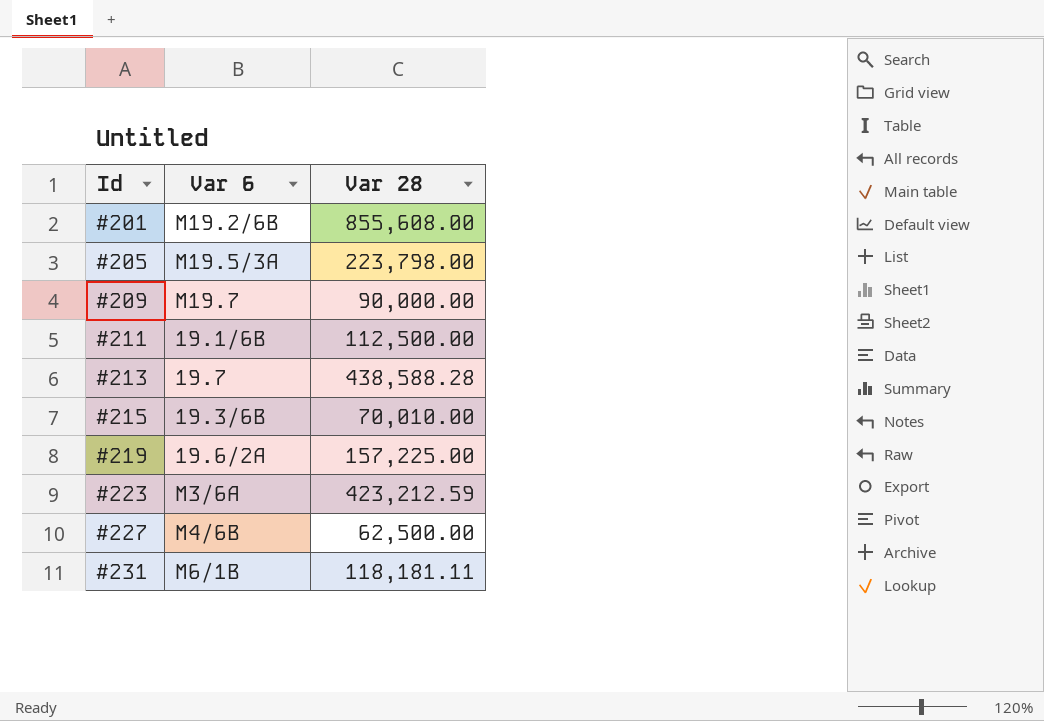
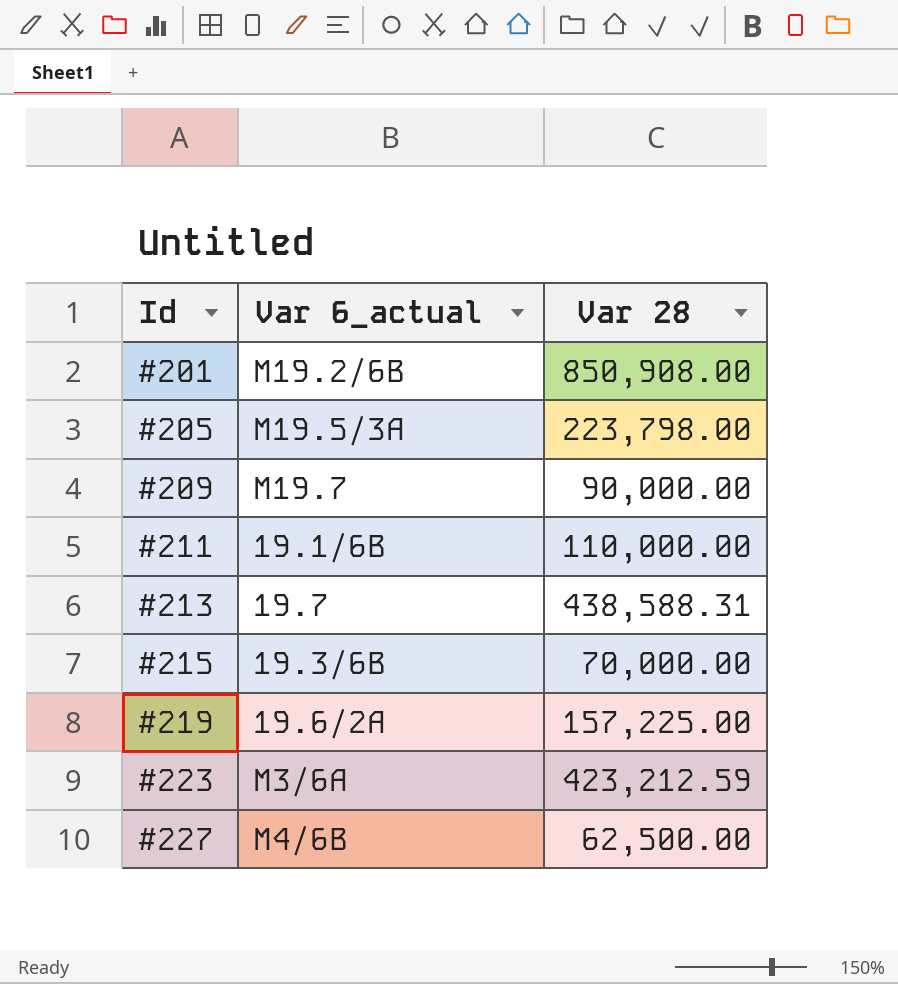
column name: Var 6 -> Var 6_actual
row #231: M6/1B | 118,181.11 -> none
#201 | Var 28: 855,608.00 -> 850,908.00
#211 | Var 28: 112,500.00 -> 110,000.00
#213 | Var 28: 438,588.28 -> 438,588.31
#215 | Var 28: 70,010.00 -> 70,000.00

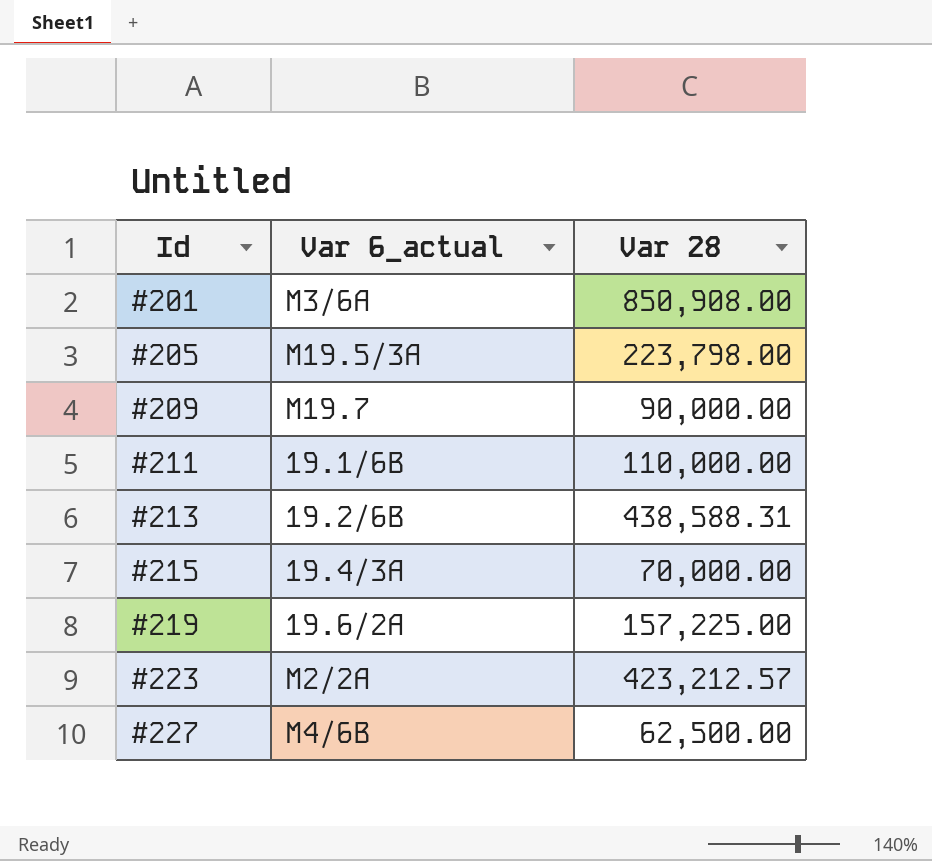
#201 | Var 6_actual: M19.2/6B -> M3/6A
#213 | Var 6_actual: 19.7 -> 19.2/6B
#215 | Var 6_actual: 19.3/6B -> 19.4/3A
#223 | Var 6_actual: M3/6A -> M2/2A
#223 | Var 28: 423,212.59 -> 423,212.57

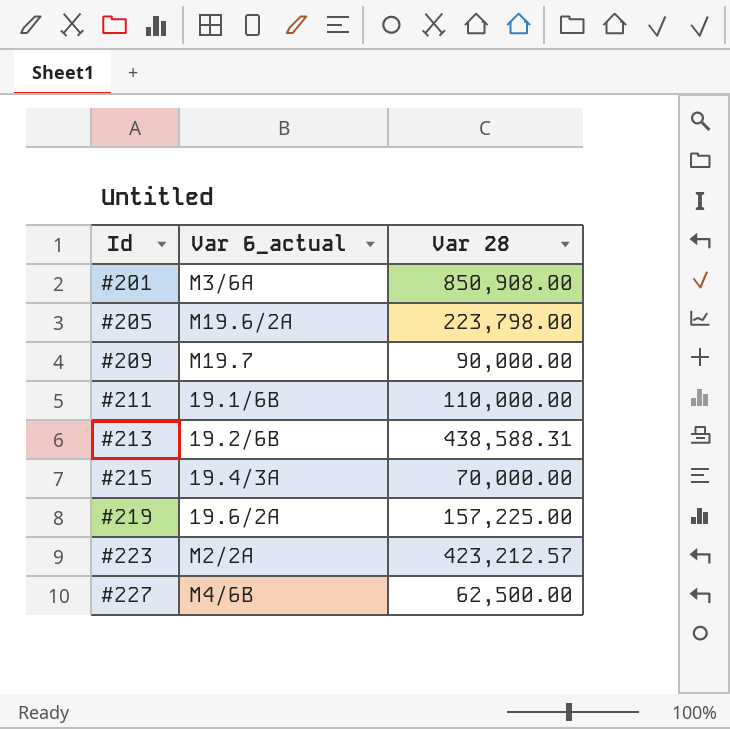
#205 | Var 6_actual: M19.5/3A -> M19.6/2A

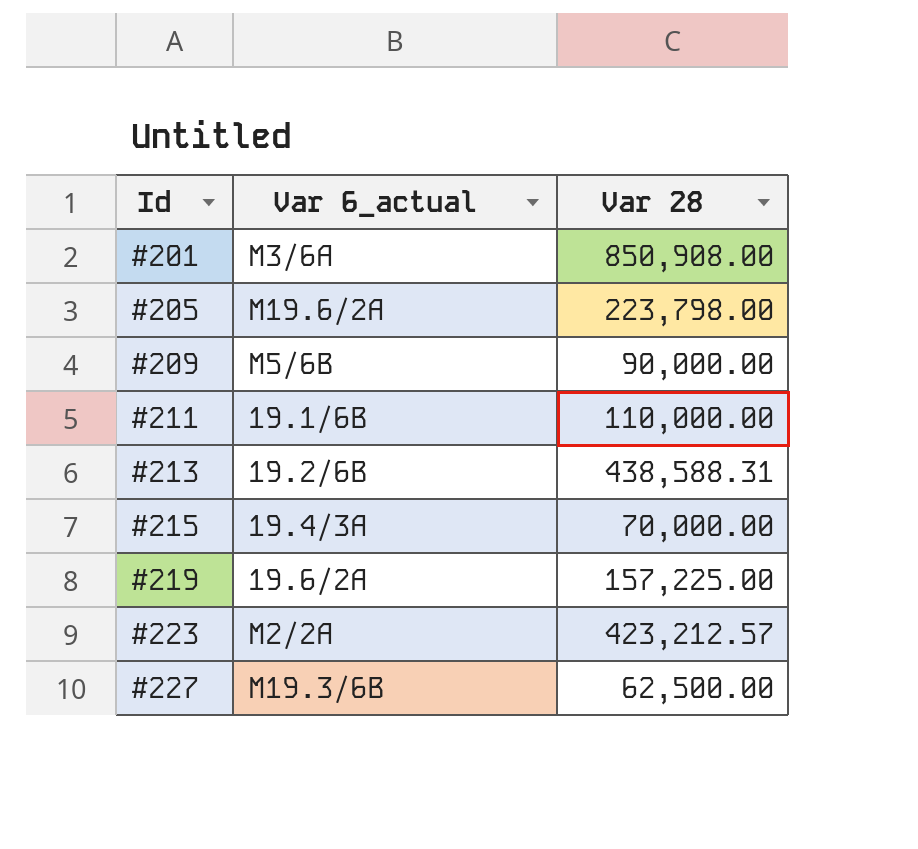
#209 | Var 6_actual: M19.7 -> M5/6B
#227 | Var 6_actual: M4/6B -> M19.3/6B

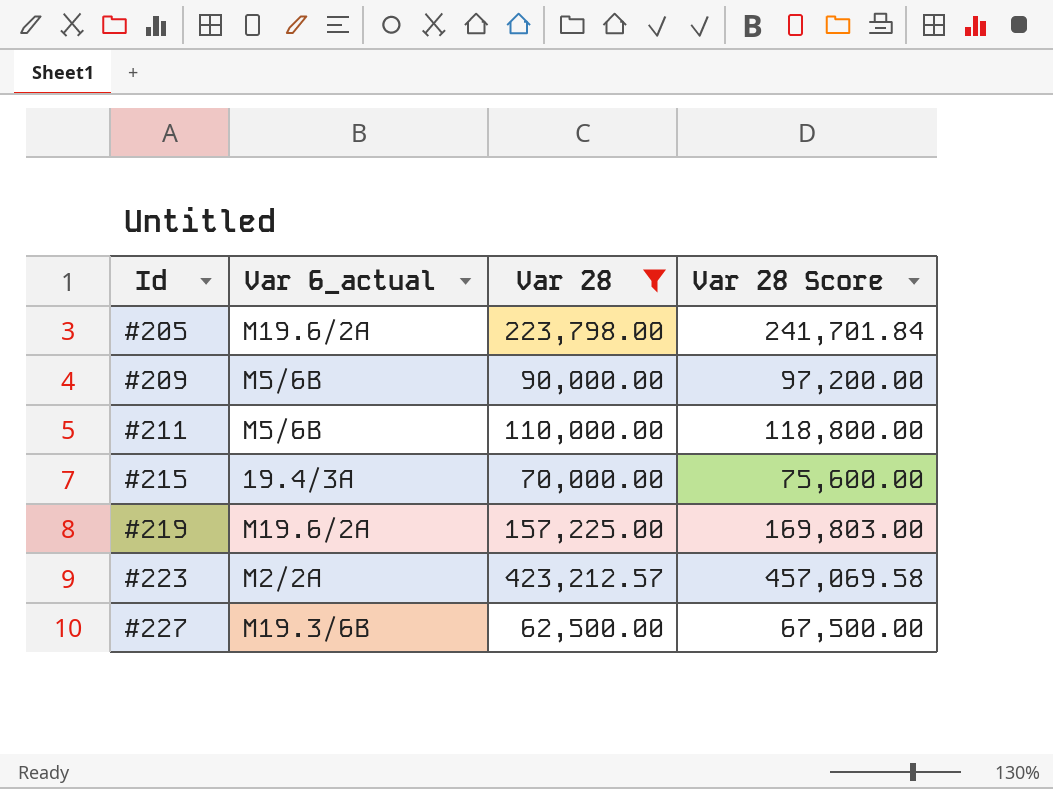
filter: none -> Var 28 <= 423,212.57
column Var 28 Score | formula: none -> [Var 28] * 1.08
#211 | Var 6_actual: 19.1/6B -> M5/6B
#219 | Var 6_actual: 19.6/2A -> M19.6/2A

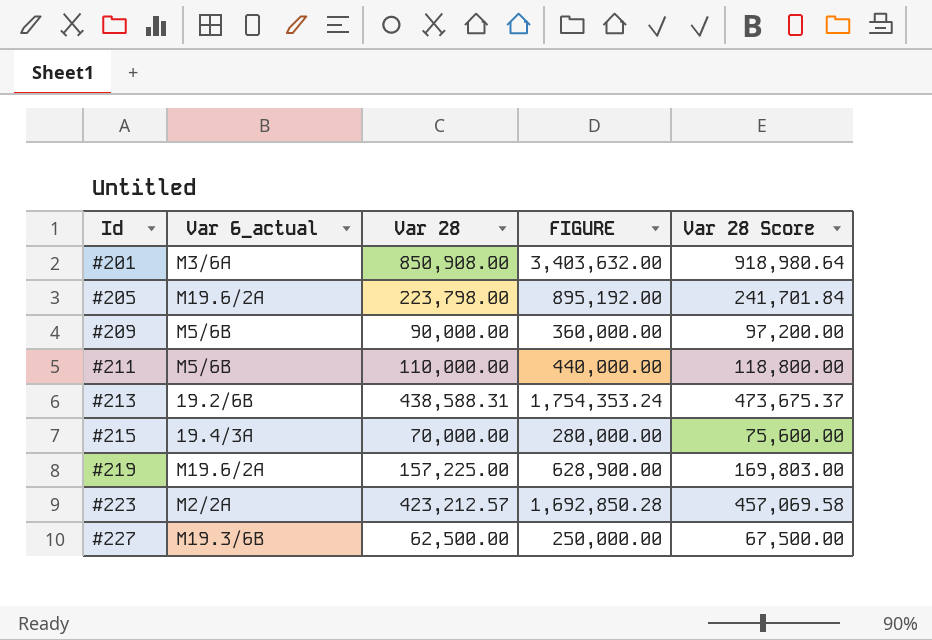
filter: Var 28 <= 423,212.57 -> none
column FIGURE | formula: none -> [Var 28] * 4

